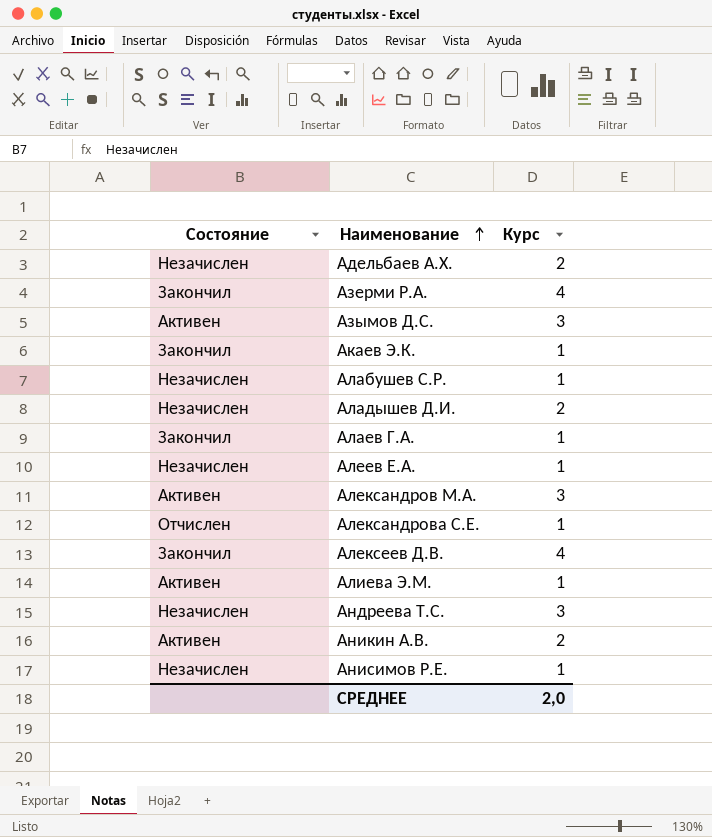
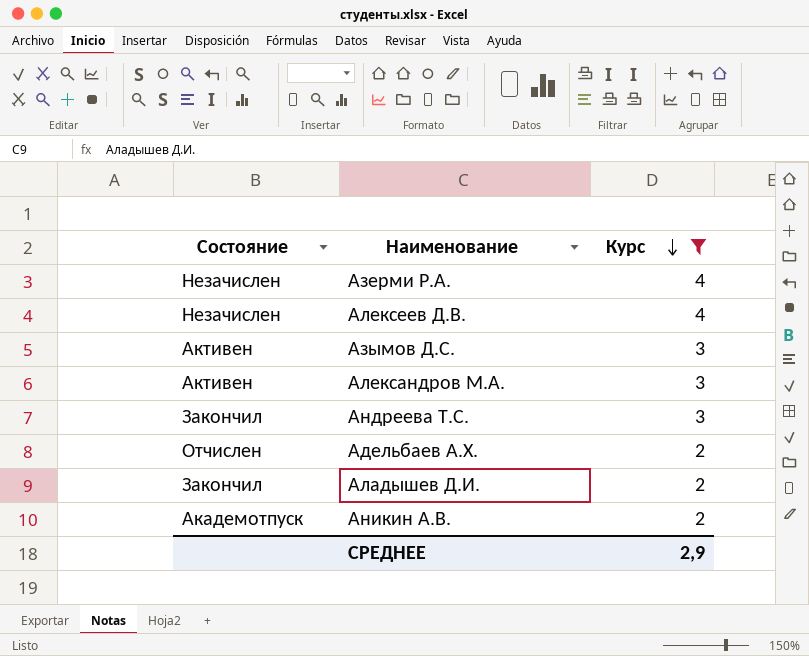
filter: none -> Курс != 1
row order: Наименование ascending -> Курс descending
Азерми Р.А. | Состояние: Закончил -> Незачислен
Алексеев Д.В. | Состояние: Закончил -> Незачислен
Андреева Т.С. | Состояние: Незачислен -> Закончил
Адельбаев А.Х. | Состояние: Незачислен -> Отчислен
Аладышев Д.И. | Состояние: Незачислен -> Закончил
Аникин А.В. | Состояние: Активен -> Академотпуск
СРЕДНЕЕ | Курс: 2,0 -> 2,9

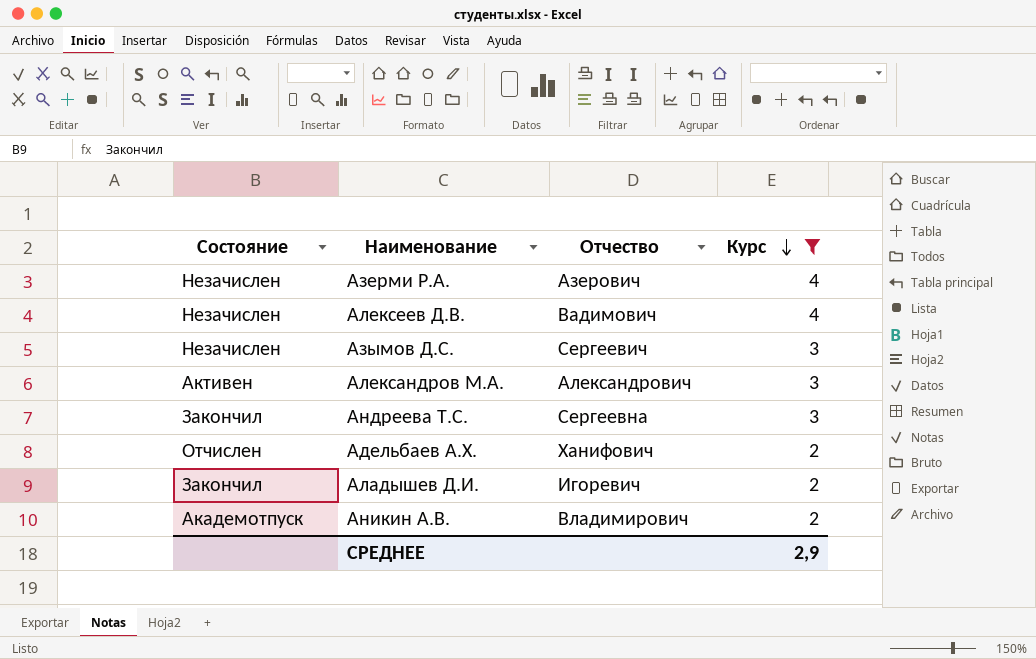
column Отчество | position: none -> 3
Азымов Д.С. | Состояние: Активен -> Незачислен

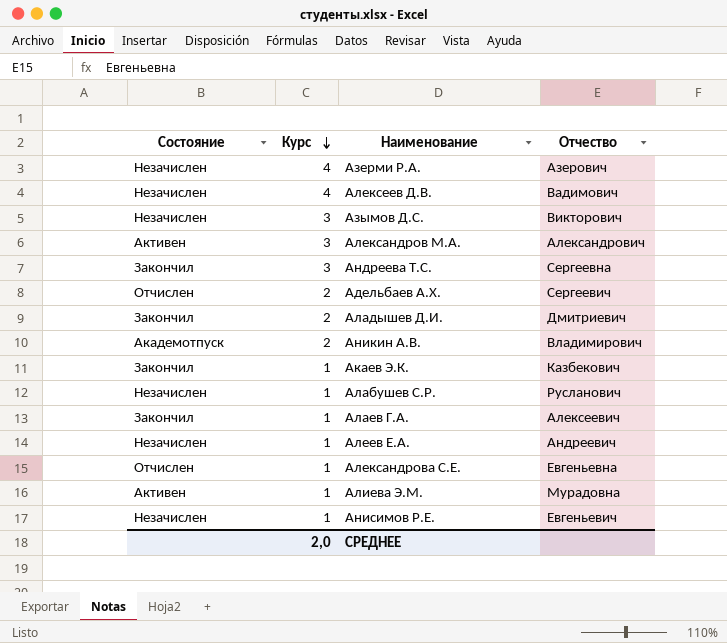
filter: Курс != 1 -> none
column Курс | position: 4 -> 2
Азымов Д.С. | Отчество: Сергеевич -> Викторович
Адельбаев А.Х. | Отчество: Ханифович -> Сергеевич
Аладышев Д.И. | Отчество: Игоревич -> Дмитриевич
СРЕДНЕЕ | Курс: 2,9 -> 2,0

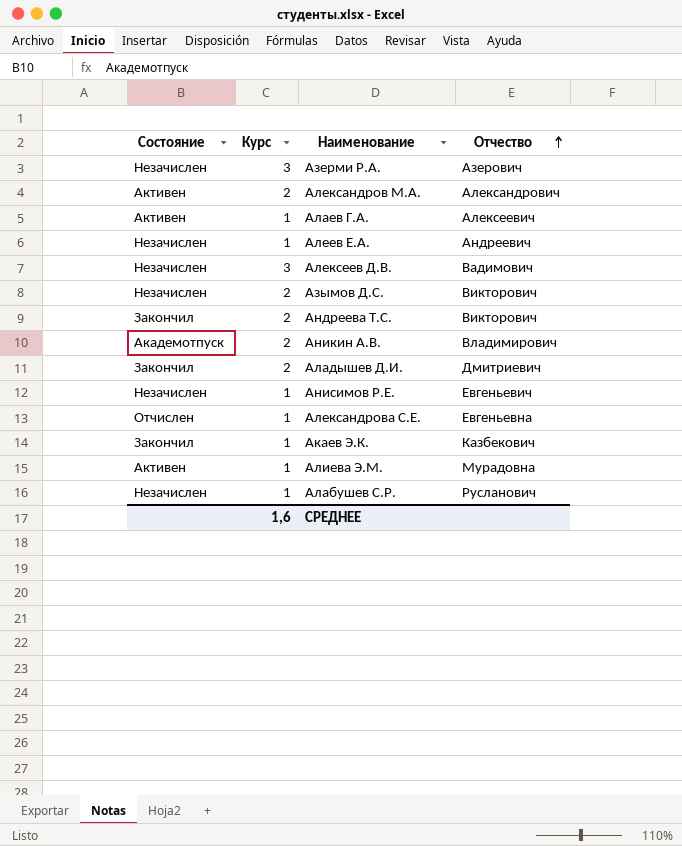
row order: Курс descending -> Отчество ascending
row Адельбаев А.Х.: Отчислен | 2 | Сергеевич -> none
Азерми Р.А. | Курс: 4 -> 3
Александров М.А. | Курс: 3 -> 2
Алаев Г.А. | Состояние: Закончил -> Активен
Алексеев Д.В. | Курс: 4 -> 3
Азымов Д.С. | Курс: 3 -> 2
Андреева Т.С. | Курс: 3 -> 2
Андреева Т.С. | Отчество: Сергеевна -> Викторович
СРЕДНЕЕ | Курс: 2,0 -> 1,6

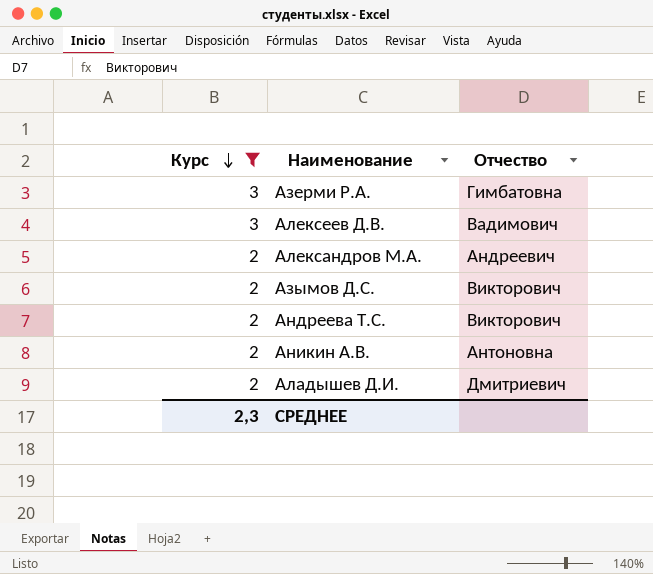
filter: none -> Курс != 1
row order: Отчество ascending -> Курс descending
column Состояние | position: 1 -> none
Азерми Р.А. | Отчество: Азерович -> Гимбатовна
Александров М.А. | Отчество: Александрович -> Андреевич
Аникин А.В. | Отчество: Владимирович -> Антоновна
СРЕДНЕЕ | Курс: 1,6 -> 2,3

